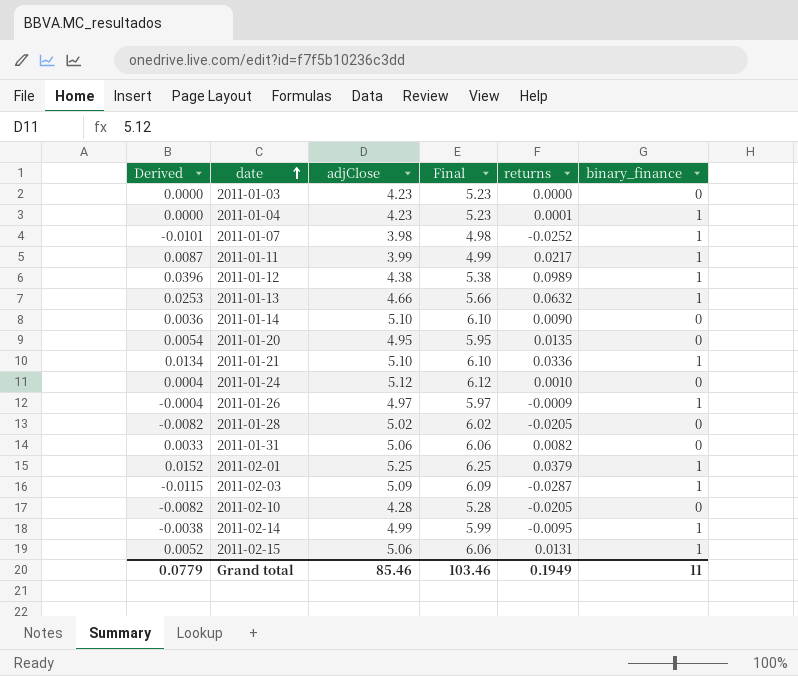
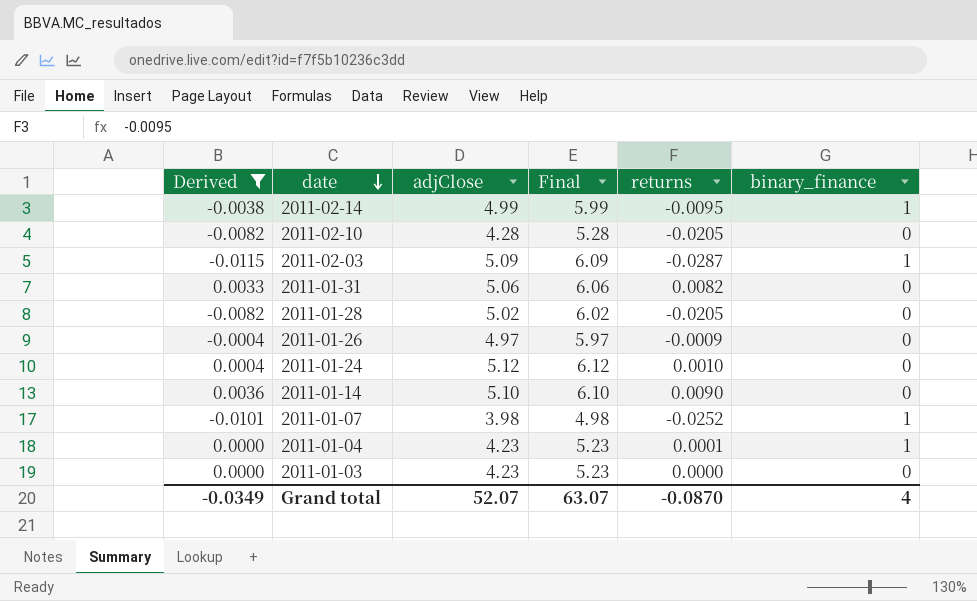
filter: none -> Derived <= 0.0036
row order: date ascending -> date descending
2011-01-26 | binary_finance: 1 -> 0
Grand total | Derived: 0.0779 -> -0.0349
Grand total | adjClose: 85.46 -> 52.07
Grand total | Final: 103.46 -> 63.07
Grand total | returns: 0.1949 -> -0.0870
Grand total | binary_finance: 11 -> 4

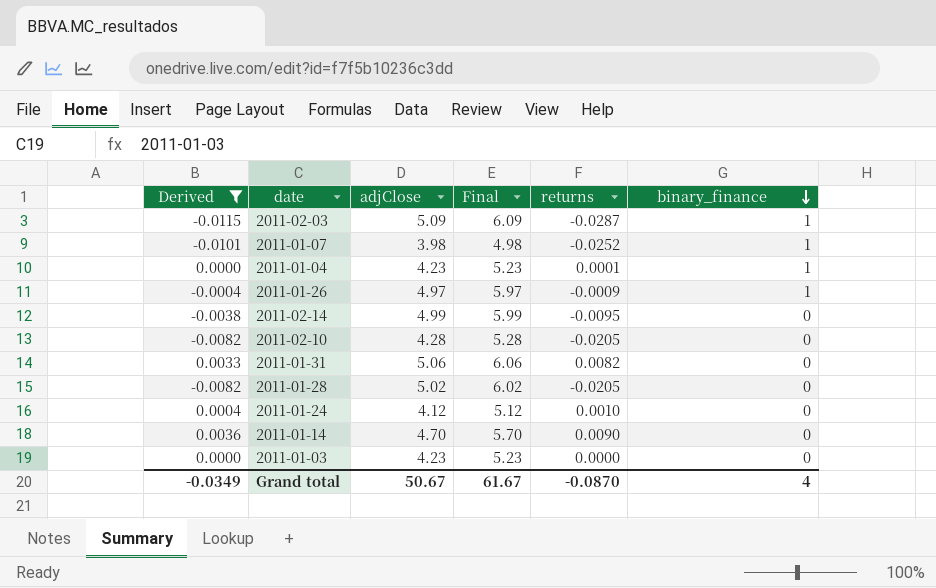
row order: date descending -> binary_finance descending
2011-01-26 | binary_finance: 0 -> 1
2011-02-14 | binary_finance: 1 -> 0
2011-01-24 | adjClose: 5.12 -> 4.12
2011-01-24 | Final: 6.12 -> 5.12
2011-01-14 | adjClose: 5.10 -> 4.70
2011-01-14 | Final: 6.10 -> 5.70
Grand total | adjClose: 52.07 -> 50.67
Grand total | Final: 63.07 -> 61.67

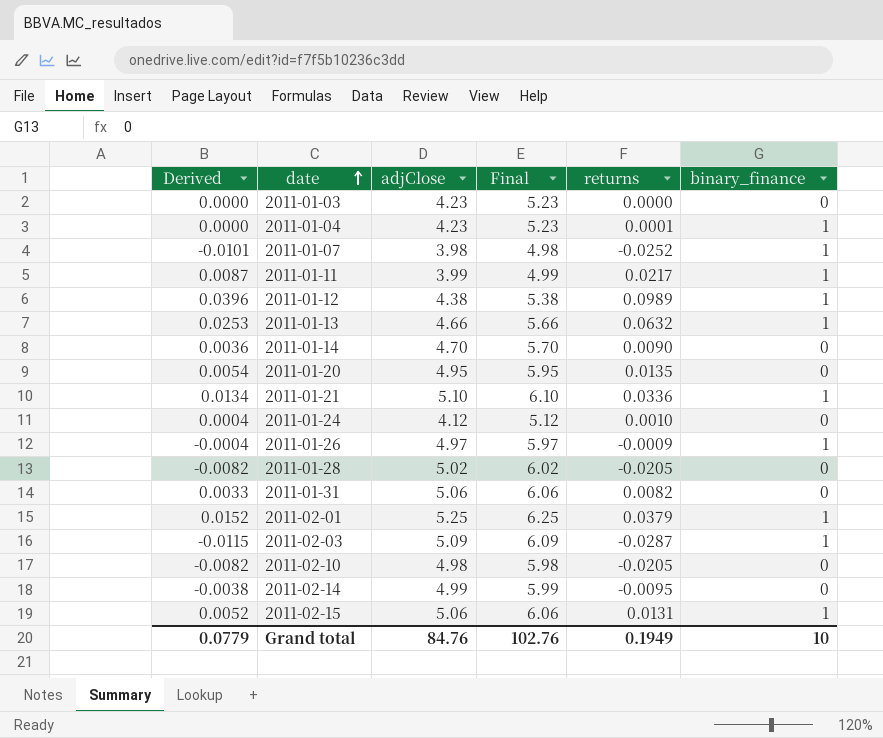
filter: Derived <= 0.0036 -> none
row order: binary_finance descending -> date ascending
2011-02-10 | adjClose: 4.28 -> 4.98
2011-02-10 | Final: 5.28 -> 5.98
Grand total | Derived: -0.0349 -> 0.0779
Grand total | adjClose: 50.67 -> 84.76
Grand total | Final: 61.67 -> 102.76
Grand total | returns: -0.0870 -> 0.1949
Grand total | binary_finance: 4 -> 10

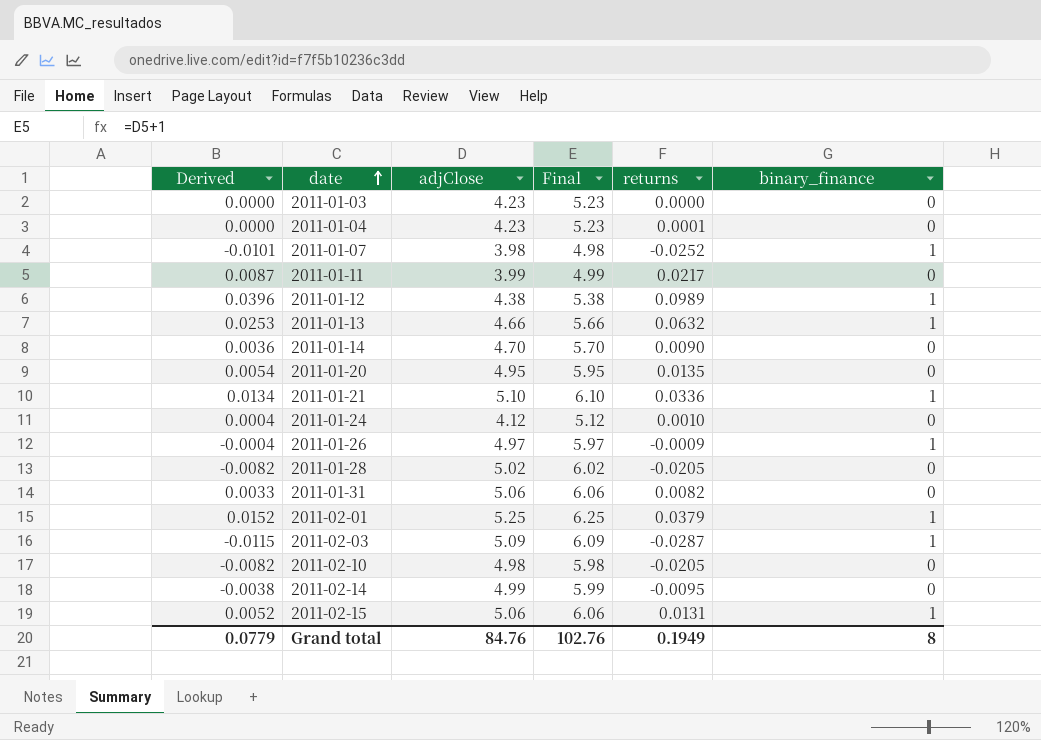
2011-01-04 | binary_finance: 1 -> 0
2011-01-11 | binary_finance: 1 -> 0
Grand total | binary_finance: 10 -> 8

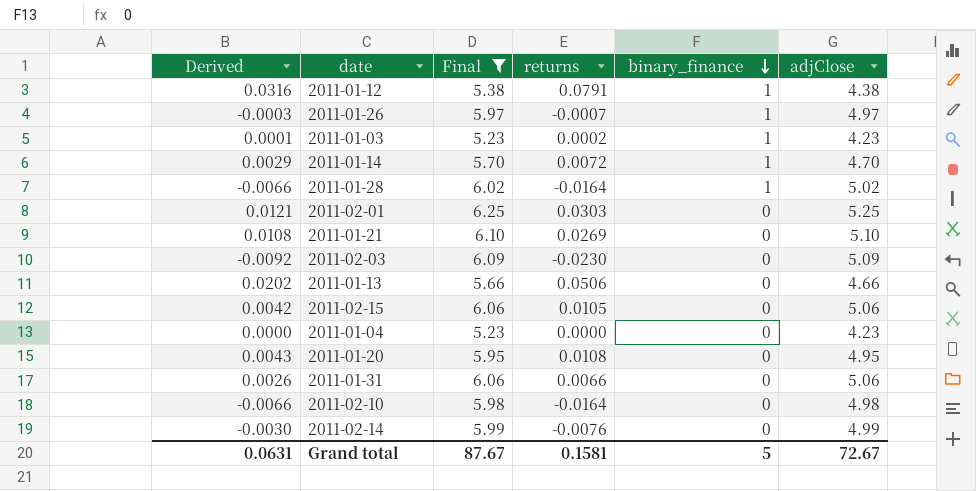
filter: none -> Final >= 5.23
row order: date ascending -> binary_finance descending
column adjClose | position: 3 -> 6
2011-01-12 | Derived: 0.0396 -> 0.0316
2011-01-12 | returns: 0.0989 -> 0.0791
2011-01-26 | Derived: -0.0004 -> -0.0003
2011-01-26 | returns: -0.0009 -> -0.0007
2011-01-03 | Derived: 0.0000 -> 0.0001
2011-01-03 | returns: 0.0000 -> 0.0002
2011-01-03 | binary_finance: 0 -> 1
2011-01-14 | Derived: 0.0036 -> 0.0029
2011-01-14 | returns: 0.0090 -> 0.0072
2011-01-14 | binary_finance: 0 -> 1
2011-01-28 | Derived: -0.0082 -> -0.0066
2011-01-28 | returns: -0.0205 -> -0.0164
2011-01-28 | binary_finance: 0 -> 1
2011-02-01 | Derived: 0.0152 -> 0.0121
2011-02-01 | returns: 0.0379 -> 0.0303
2011-02-01 | binary_finance: 1 -> 0
2011-01-21 | Derived: 0.0134 -> 0.0108
2011-01-21 | returns: 0.0336 -> 0.0269
2011-01-21 | binary_finance: 1 -> 0
2011-02-03 | Derived: -0.0115 -> -0.0092
2011-02-03 | returns: -0.0287 -> -0.0230
2011-02-03 | binary_finance: 1 -> 0
2011-01-13 | Derived: 0.0253 -> 0.0202
2011-01-13 | returns: 0.0632 -> 0.0506
2011-01-13 | binary_finance: 1 -> 0
2011-02-15 | Derived: 0.0052 -> 0.0042
2011-02-15 | returns: 0.0131 -> 0.0105
2011-02-15 | binary_finance: 1 -> 0
2011-01-04 | returns: 0.0001 -> 0.0000
2011-01-20 | Derived: 0.0054 -> 0.0043
2011-01-20 | returns: 0.0135 -> 0.0108
2011-01-31 | Derived: 0.0033 -> 0.0026
2011-01-31 | returns: 0.0082 -> 0.0066
2011-02-10 | Derived: -0.0082 -> -0.0066
2011-02-10 | returns: -0.0205 -> -0.0164
2011-02-14 | Derived: -0.0038 -> -0.0030
2011-02-14 | returns: -0.0095 -> -0.0076
Grand total | Derived: 0.0779 -> 0.0631
Grand total | Final: 102.76 -> 87.67
Grand total | returns: 0.1949 -> 0.1581
Grand total | binary_finance: 8 -> 5
Grand total | adjClose: 84.76 -> 72.67

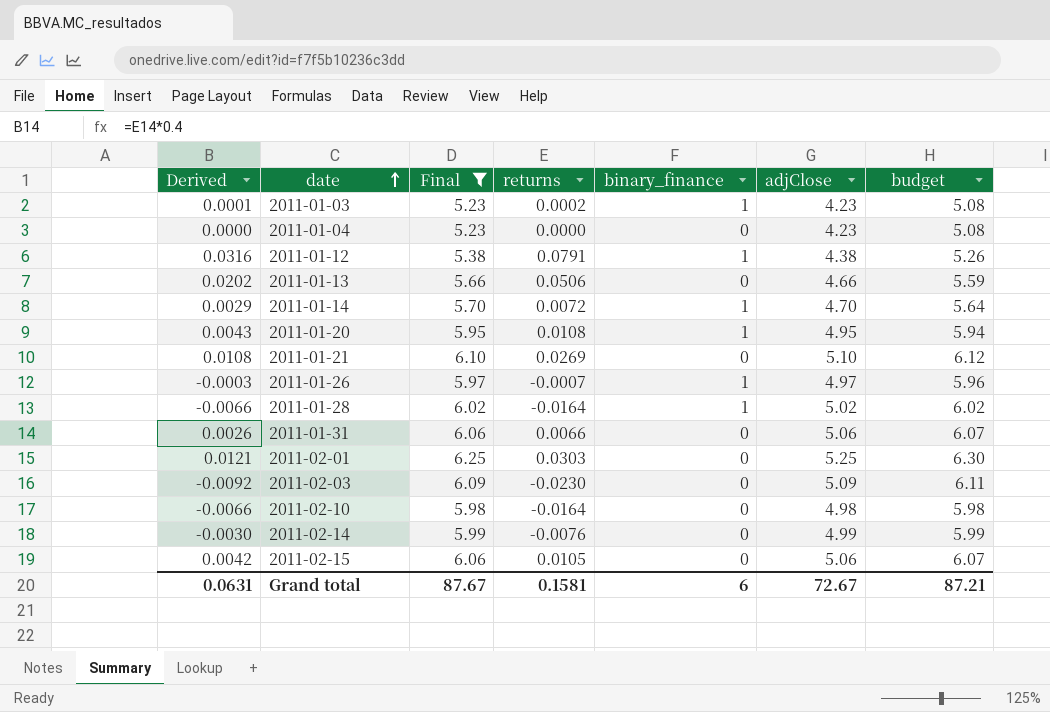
row order: binary_finance descending -> date ascending
column budget | formula: none -> [adjClose] * 1.2
2011-01-20 | binary_finance: 0 -> 1
Grand total | binary_finance: 5 -> 6

